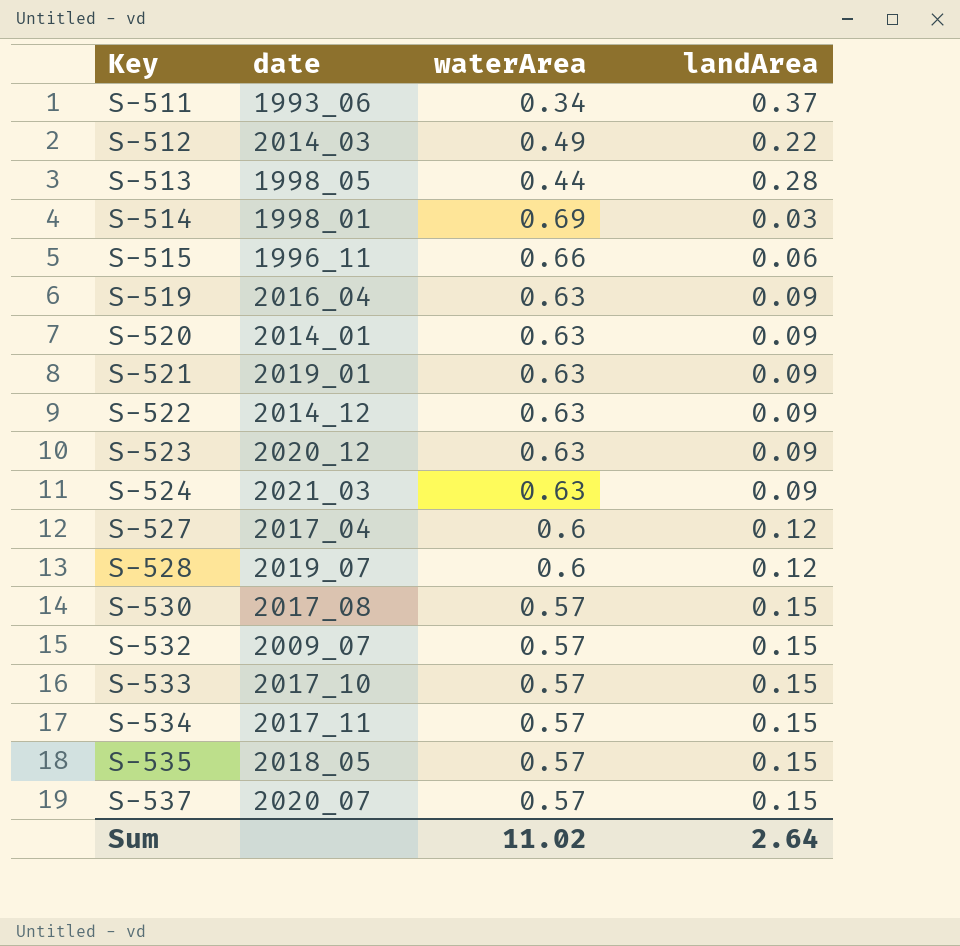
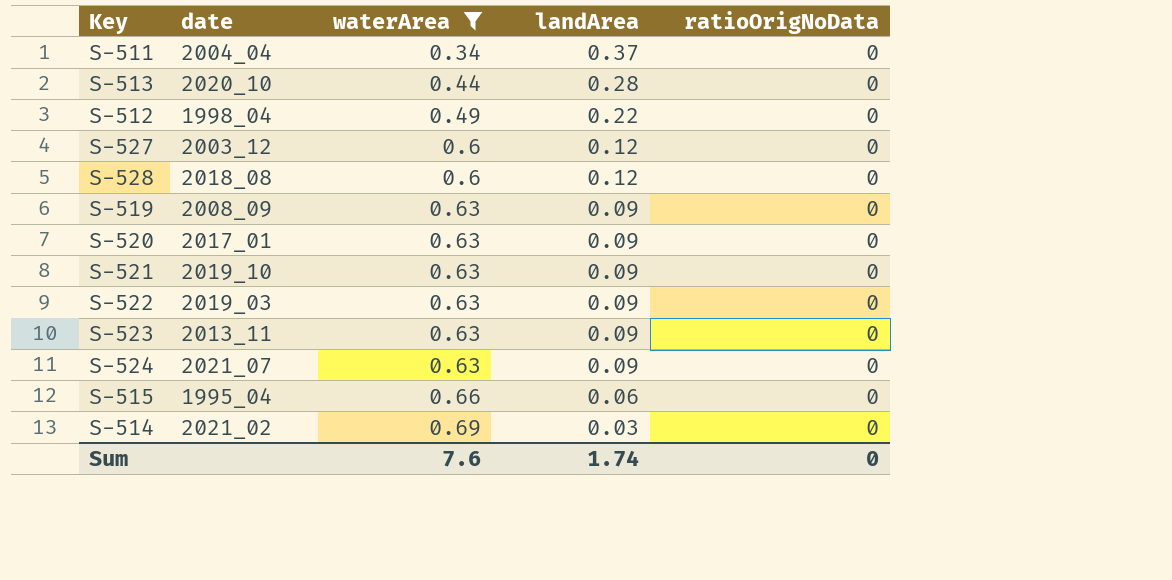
filter: none -> waterArea != 0.57
row order: Key ascending -> waterArea ascending
column ratioOrigNoData | position: none -> 5
S-511 | date: 1993_06 -> 2004_04
S-513 | date: 1998_05 -> 2020_10
S-512 | date: 2014_03 -> 1998_04
S-527 | date: 2017_04 -> 2003_12
S-528 | date: 2019_07 -> 2018_08
S-519 | date: 2016_04 -> 2008_09
S-520 | date: 2014_01 -> 2017_01
S-521 | date: 2019_01 -> 2019_10
S-522 | date: 2014_12 -> 2019_03
S-523 | date: 2020_12 -> 2013_11
S-524 | date: 2021_03 -> 2021_07
S-515 | date: 1996_11 -> 1995_04
S-514 | date: 1998_01 -> 2021_02
Sum | waterArea: 11.02 -> 7.6
Sum | landArea: 2.64 -> 1.74

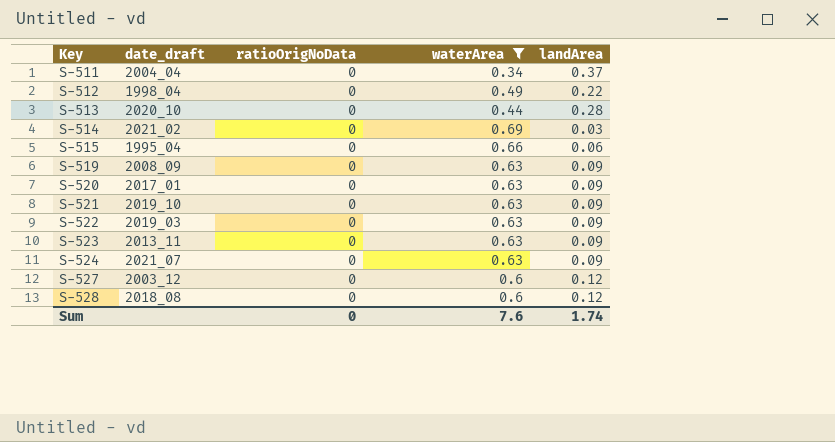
row order: waterArea ascending -> Key ascending
column name: date -> date_draft
column ratioOrigNoData | position: 5 -> 3

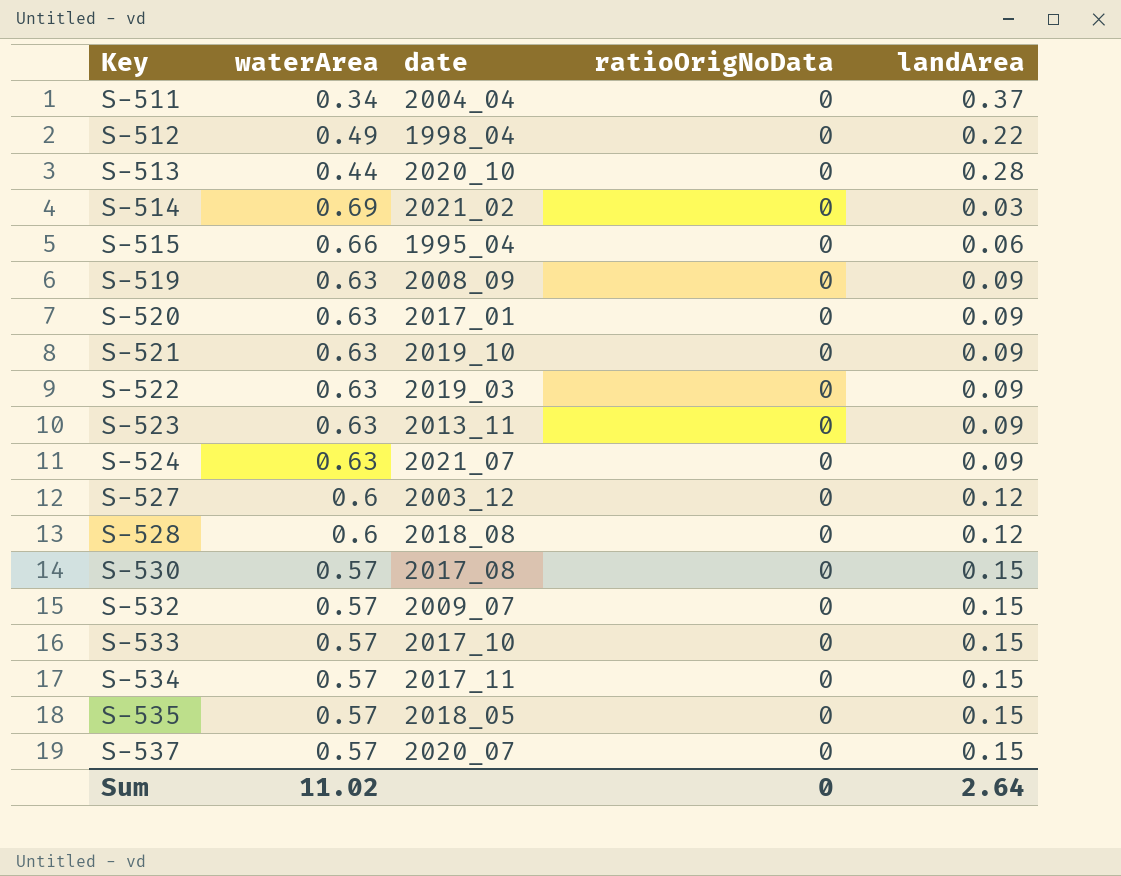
filter: waterArea != 0.57 -> none
column waterArea | position: 4 -> 2
column name: date_draft -> date
Sum | waterArea: 7.6 -> 11.02
Sum | landArea: 1.74 -> 2.64

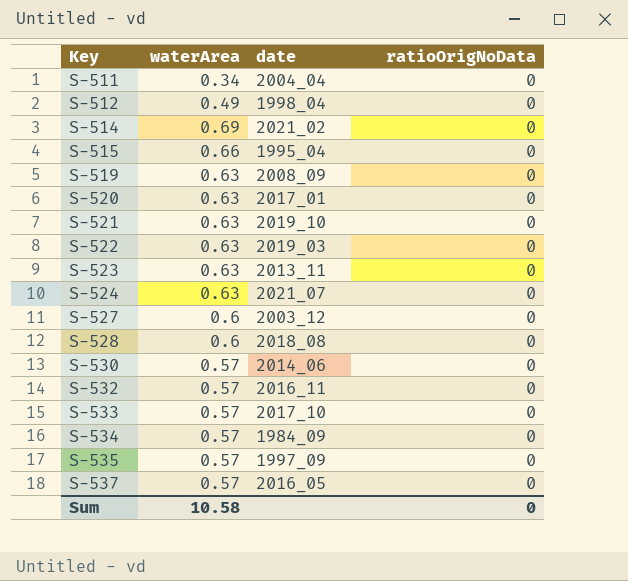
column landArea | position: 5 -> none
row S-513: 0.44 | 2020_10 | 0 | 0.28 -> none
S-530 | date: 2017_08 -> 2014_06
S-532 | date: 2009_07 -> 2016_11
S-534 | date: 2017_11 -> 1984_09
S-535 | date: 2018_05 -> 1997_09
S-537 | date: 2020_07 -> 2016_05
Sum | waterArea: 11.02 -> 10.58

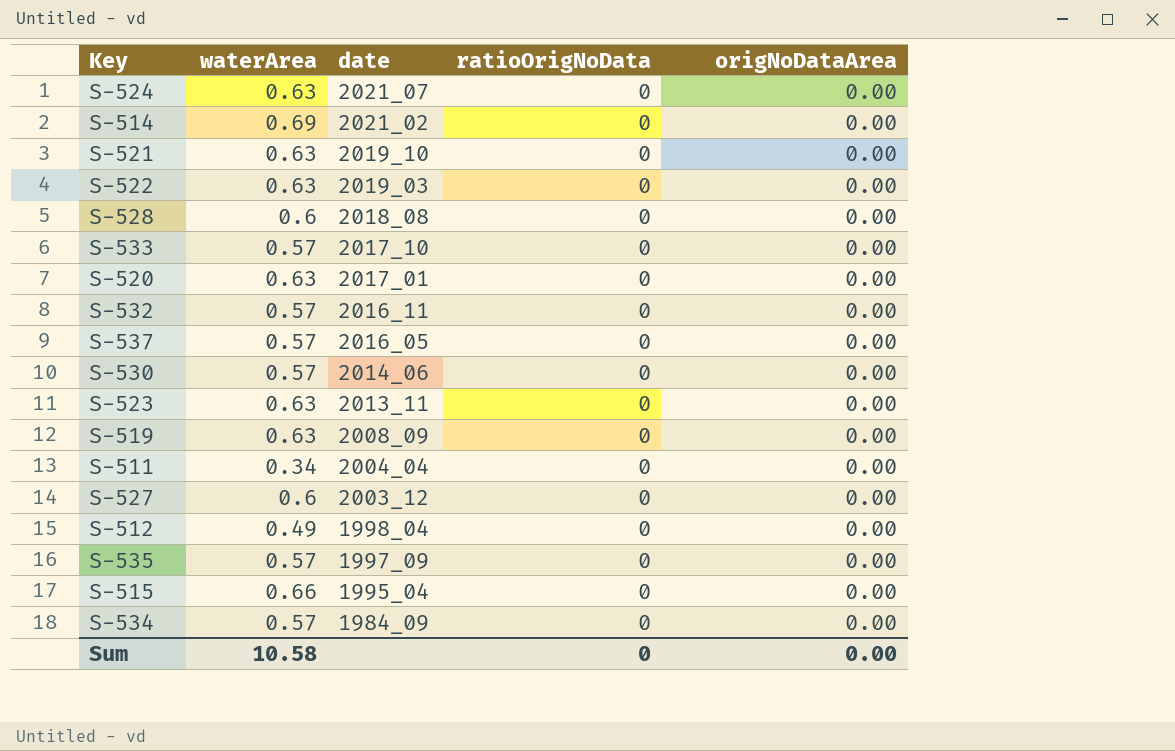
row order: Key ascending -> date descending
column origNoDataArea | position: none -> 5

